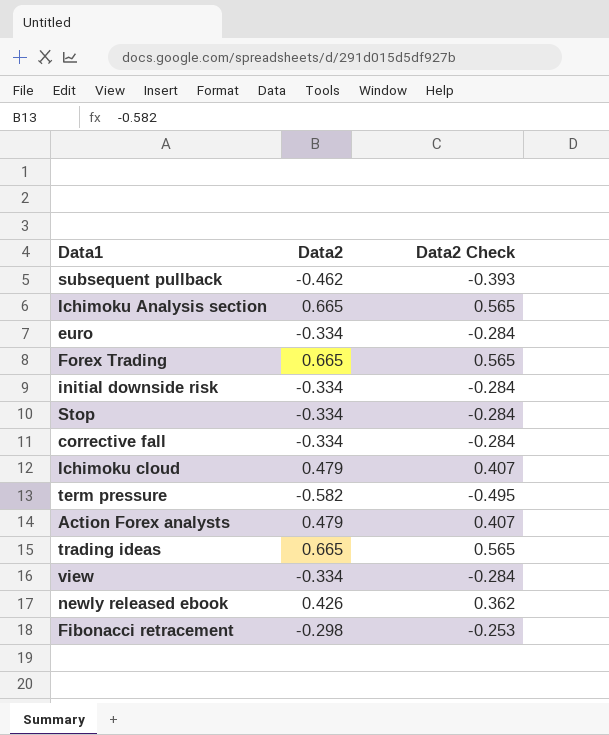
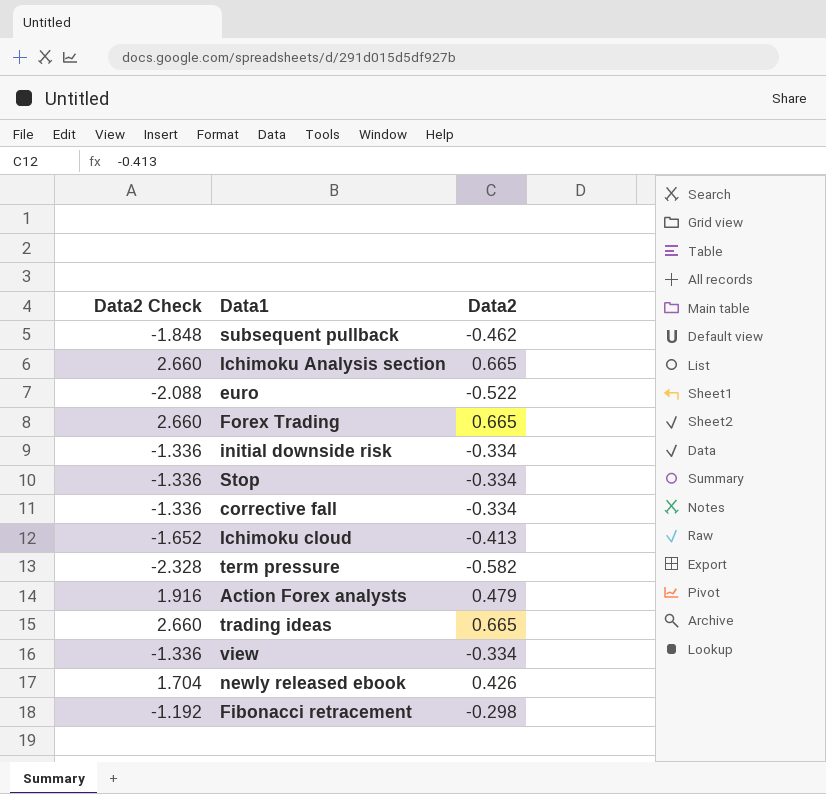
column Data2 Check | formula: [Data2] * 0.85 -> [Data2] * 4
column Data2 Check | position: 3 -> 1
euro | Data2: -0.334 -> -0.522
Ichimoku cloud | Data2: 0.479 -> -0.413

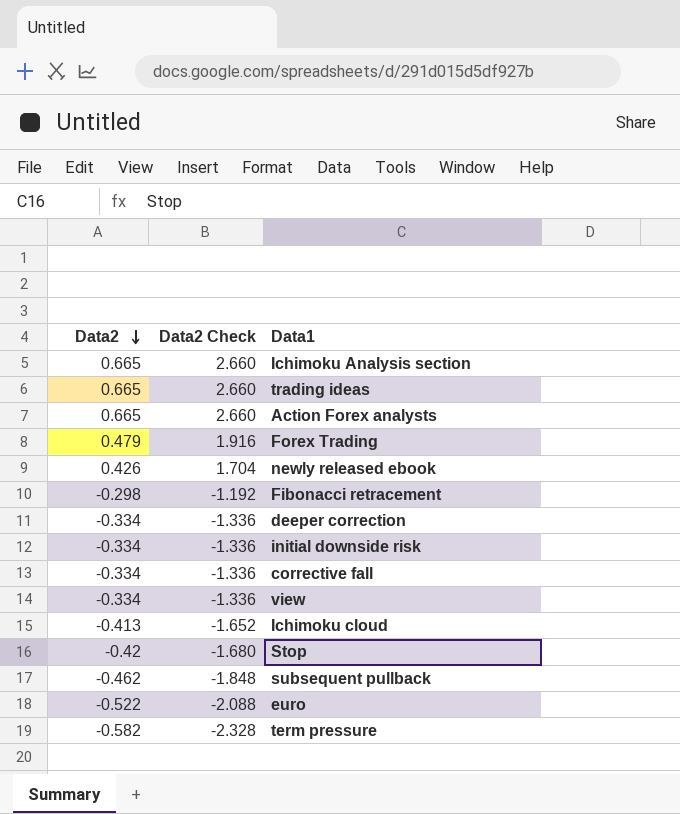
row order: none -> Data2 descending
column Data2 | position: 3 -> 1
Action Forex analysts | Data2: 0.479 -> 0.665
Action Forex analysts | Data2 Check: 1.916 -> 2.660
Forex Trading | Data2: 0.665 -> 0.479
Forex Trading | Data2 Check: 2.660 -> 1.916
row deeper correction: none -> -0.334 | -1.336
Stop | Data2: -0.334 -> -0.42
Stop | Data2 Check: -1.336 -> -1.680

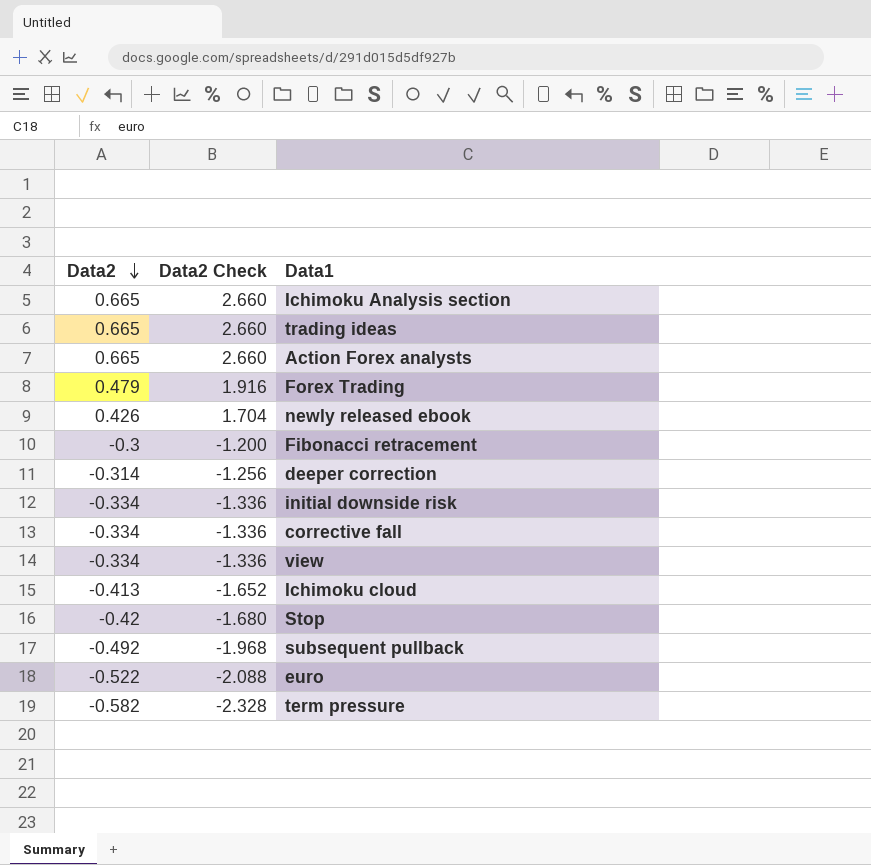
Fibonacci retracement | Data2: -0.298 -> -0.3
Fibonacci retracement | Data2 Check: -1.192 -> -1.200
deeper correction | Data2: -0.334 -> -0.314
deeper correction | Data2 Check: -1.336 -> -1.256
subsequent pullback | Data2: -0.462 -> -0.492
subsequent pullback | Data2 Check: -1.848 -> -1.968

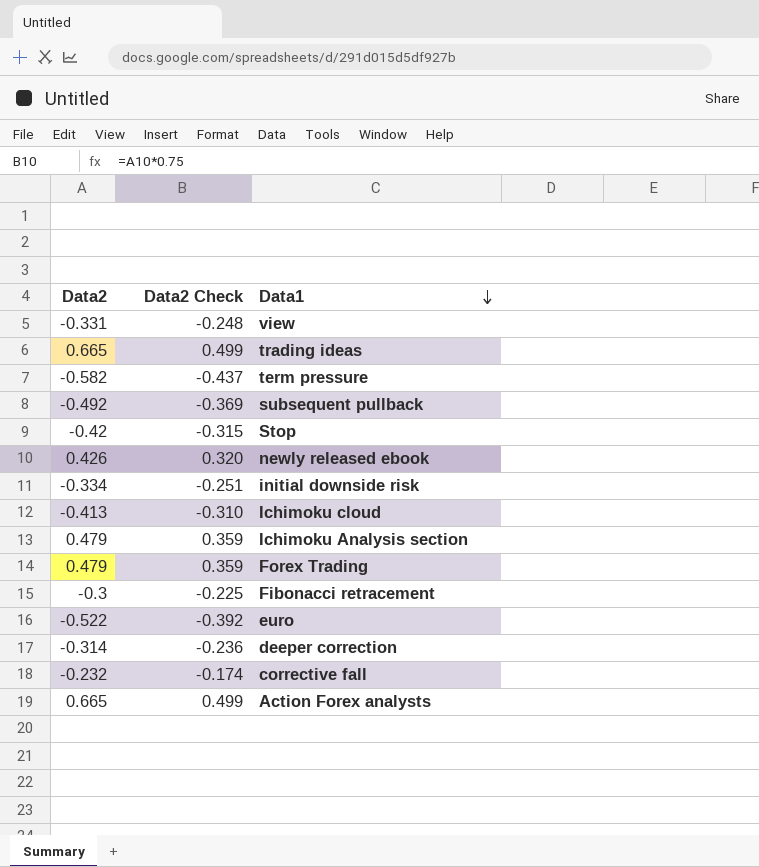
row order: Data2 descending -> Data1 descending
column Data2 Check | formula: [Data2] * 4 -> [Data2] * 0.75
view | Data2: -0.334 -> -0.331
Ichimoku Analysis section | Data2: 0.665 -> 0.479
corrective fall | Data2: -0.334 -> -0.232

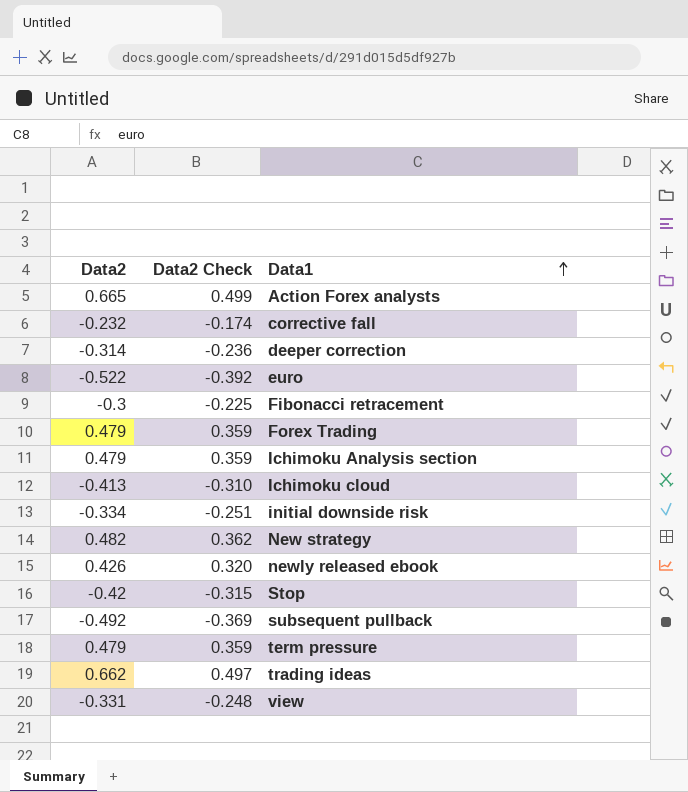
row order: Data1 descending -> Data1 ascending
row New strategy: none -> 0.482 | 0.362
term pressure | Data2: -0.582 -> 0.479
term pressure | Data2 Check: -0.437 -> 0.359
trading ideas | Data2: 0.665 -> 0.662
trading ideas | Data2 Check: 0.499 -> 0.497

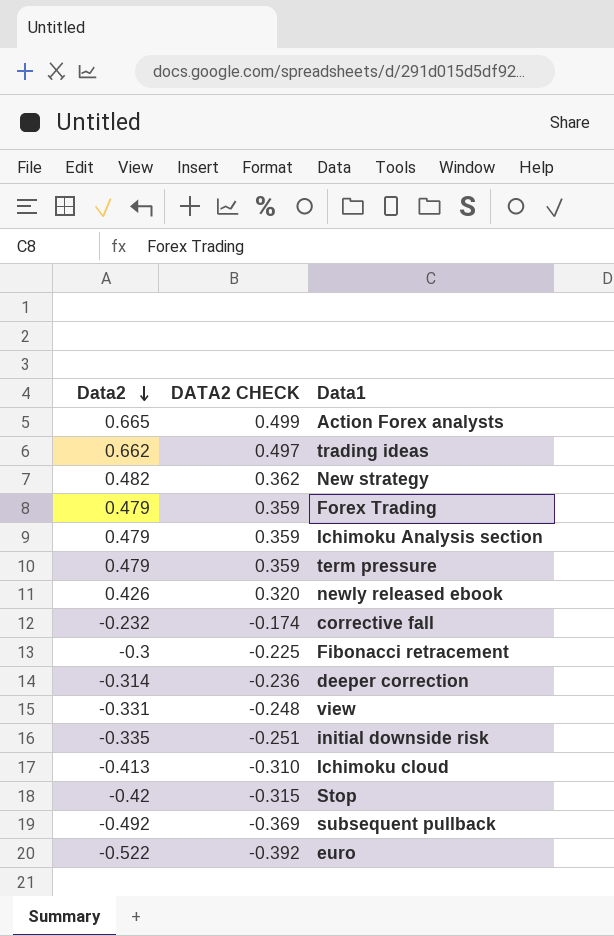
row order: Data1 ascending -> Data2 descending
column name: Data2 Check -> DATA2 CHECK
initial downside risk | Data2: -0.334 -> -0.335

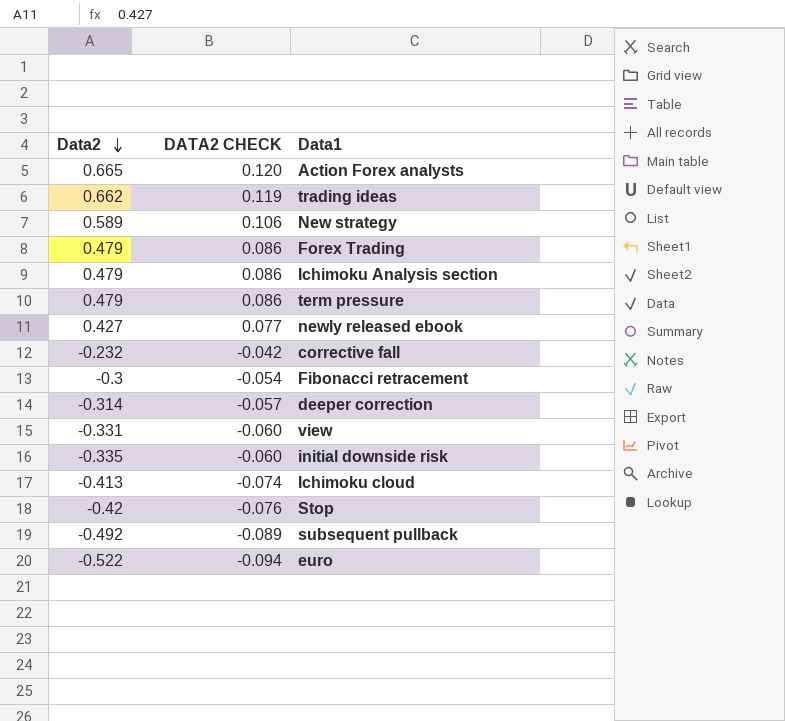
column DATA2 CHECK | formula: [Data2] * 0.75 -> [Data2] * 0.18
New strategy | Data2: 0.482 -> 0.589
newly released ebook | Data2: 0.426 -> 0.427

